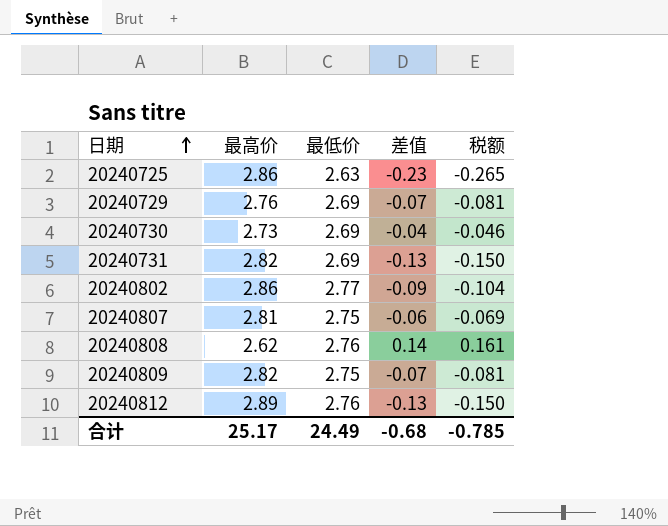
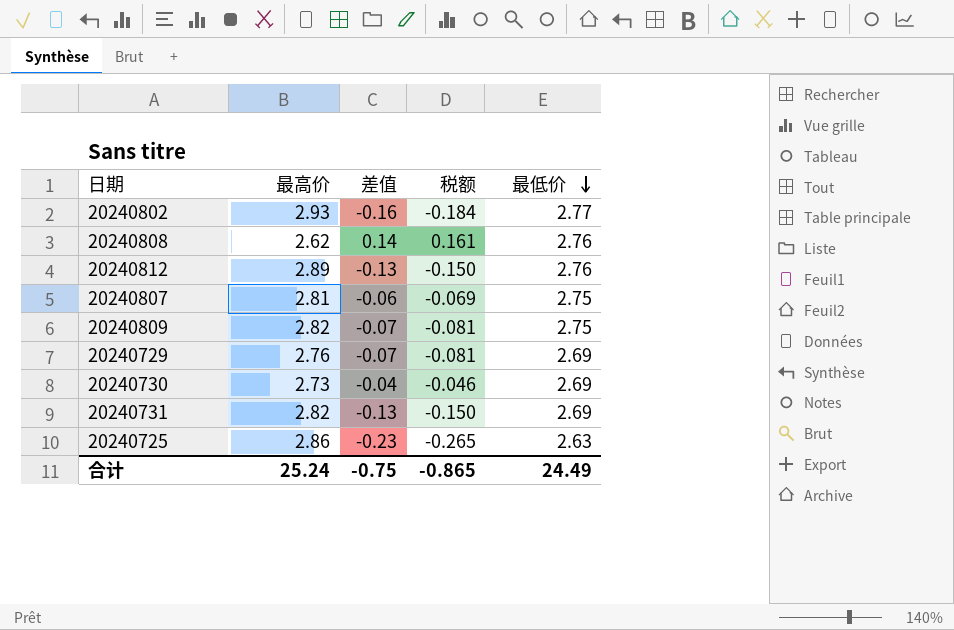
row order: 日期 ascending -> 最低价 descending
column 最低价 | position: 3 -> 5
20240802 | 最高价: 2.86 -> 2.93
20240802 | 差值: -0.09 -> -0.16
20240802 | 税额: -0.104 -> -0.184
合计 | 最高价: 25.17 -> 25.24
合计 | 差值: -0.68 -> -0.75
合计 | 税额: -0.785 -> -0.865

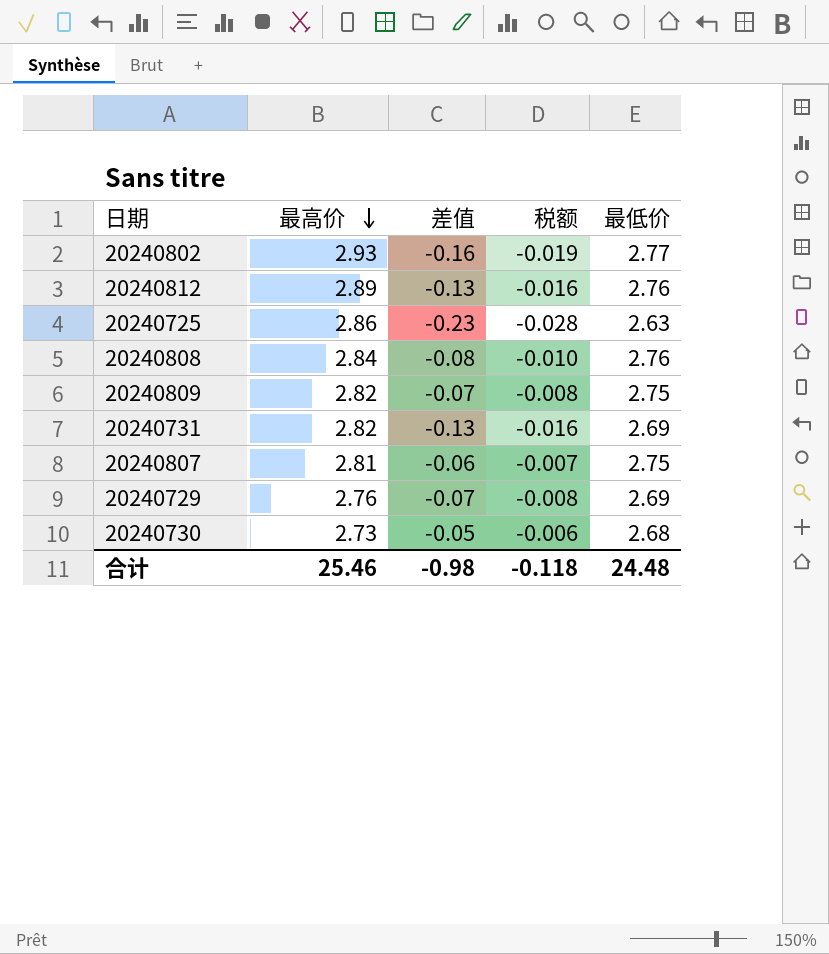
row order: 最低价 descending -> 最高价 descending
column 税额 | formula: [差值] * 1.15 -> [差值] * 0.12
20240808 | 最高价: 2.62 -> 2.84
20240808 | 差值: 0.14 -> -0.08
20240730 | 差值: -0.04 -> -0.05
20240730 | 最低价: 2.69 -> 2.68
合计 | 最高价: 25.24 -> 25.46
合计 | 差值: -0.75 -> -0.98
合计 | 税额: -0.865 -> -0.118
合计 | 最低价: 24.49 -> 24.48

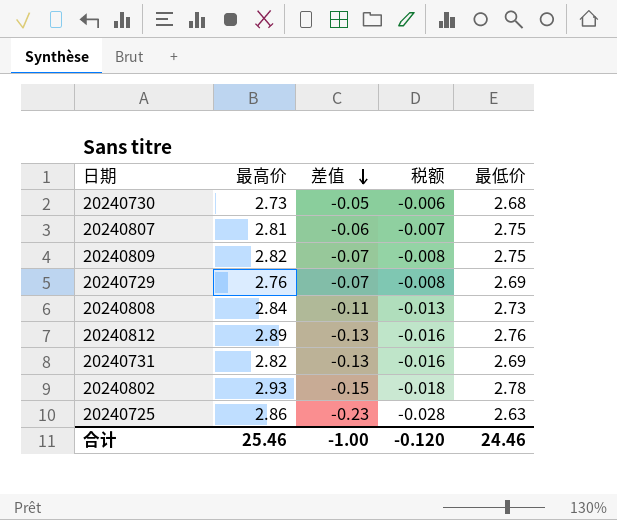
row order: 最高价 descending -> 差值 descending
20240808 | 差值: -0.08 -> -0.11
20240808 | 税额: -0.010 -> -0.013
20240808 | 最低价: 2.76 -> 2.73
20240802 | 差值: -0.16 -> -0.15
20240802 | 税额: -0.019 -> -0.018
20240802 | 最低价: 2.77 -> 2.78
合计 | 差值: -0.98 -> -1.00
合计 | 税额: -0.118 -> -0.120
合计 | 最低价: 24.48 -> 24.46

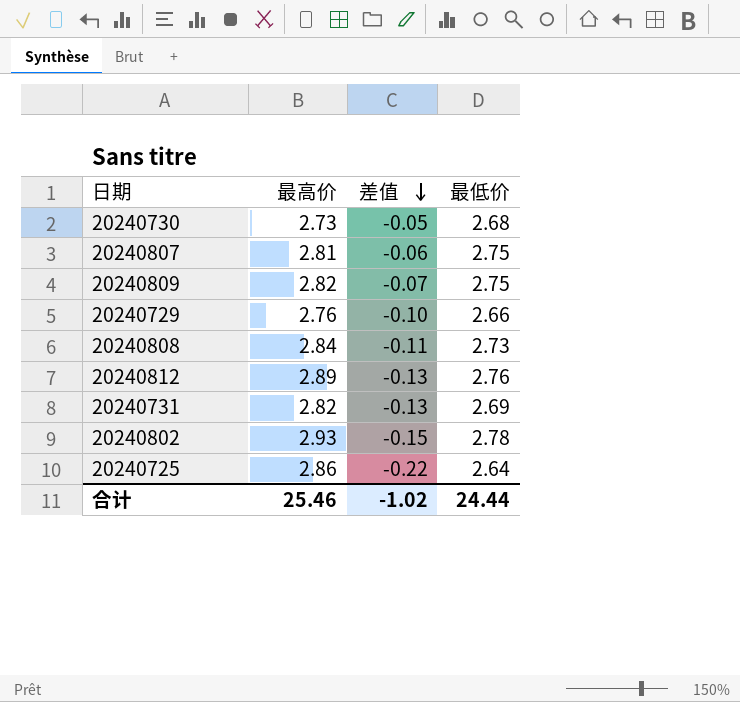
column 税额 | formula: [差值] * 0.12 -> none
20240729 | 差值: -0.07 -> -0.10
20240729 | 最低价: 2.69 -> 2.66
20240725 | 差值: -0.23 -> -0.22
20240725 | 最低价: 2.63 -> 2.64
合计 | 差值: -1.00 -> -1.02
合计 | 最低价: 24.46 -> 24.44

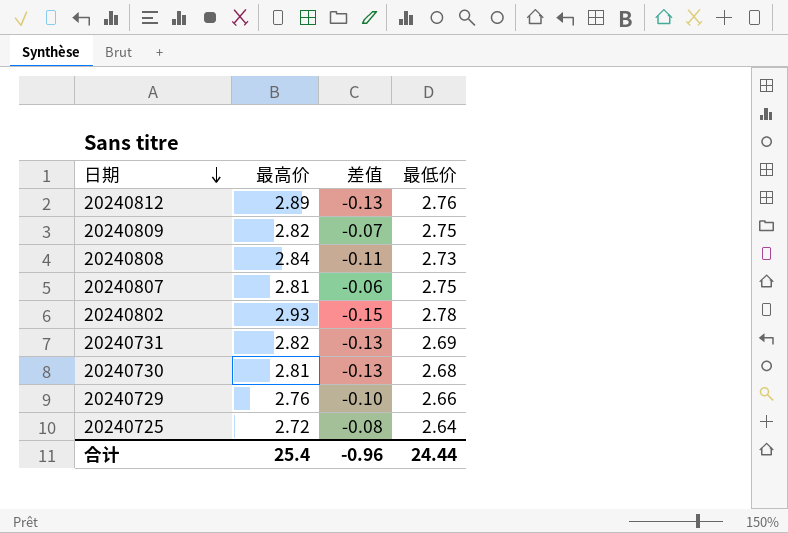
row order: 差值 descending -> 日期 descending
20240730 | 最高价: 2.73 -> 2.81
20240730 | 差值: -0.05 -> -0.13
20240725 | 最高价: 2.86 -> 2.72
20240725 | 差值: -0.22 -> -0.08
合计 | 最高价: 25.46 -> 25.4
合计 | 差值: -1.02 -> -0.96

